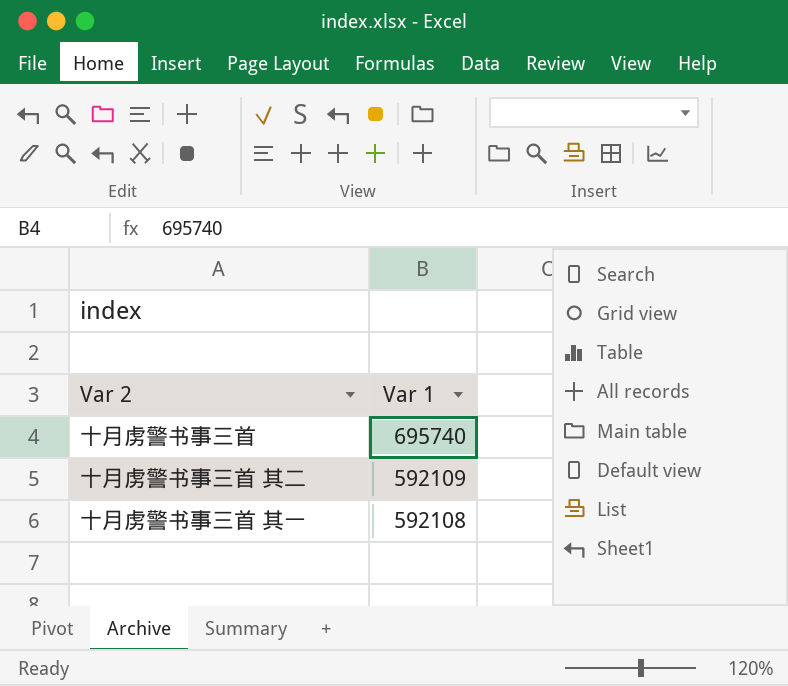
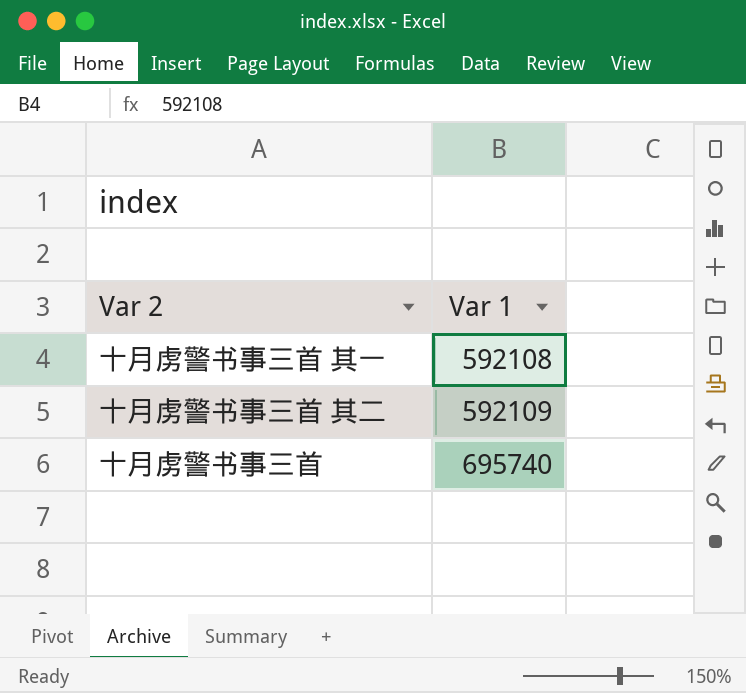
row order: Var 1 descending -> Var 1 ascending

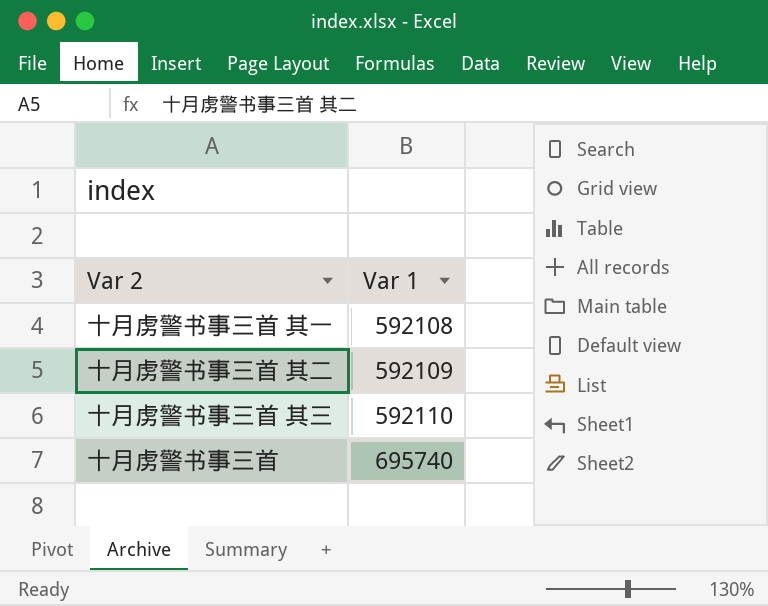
row 十月虏警书事三首 其三: none -> 592110

